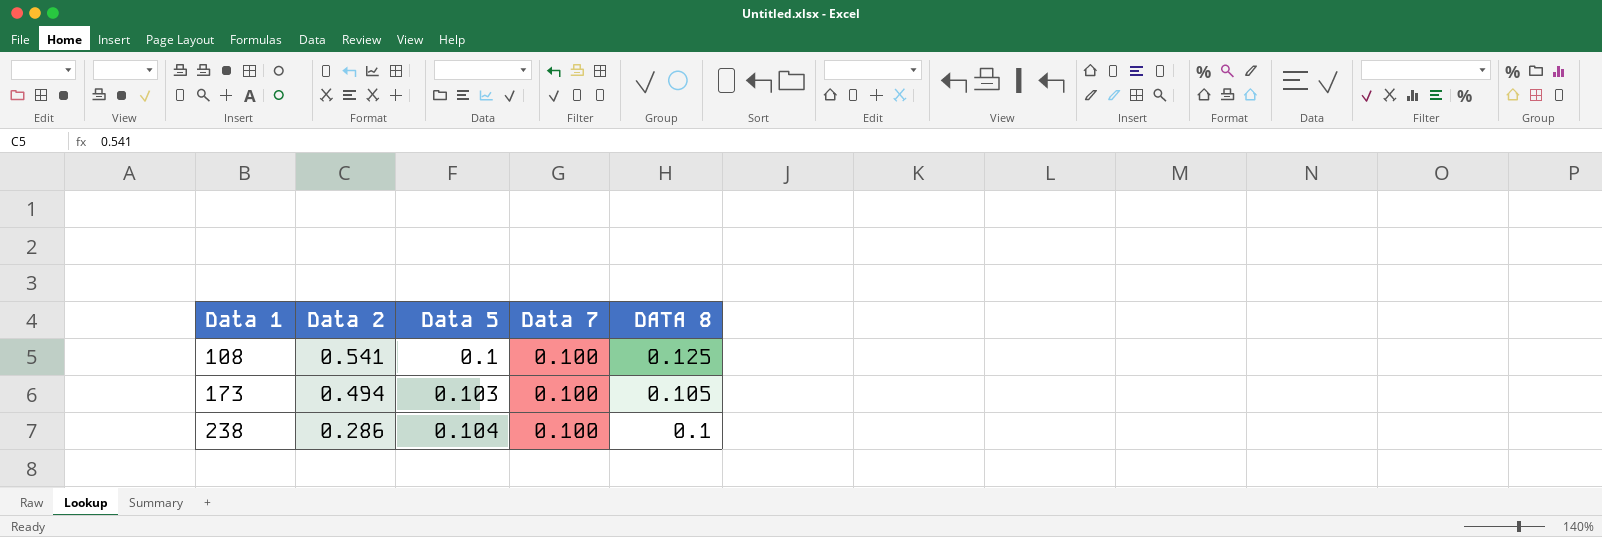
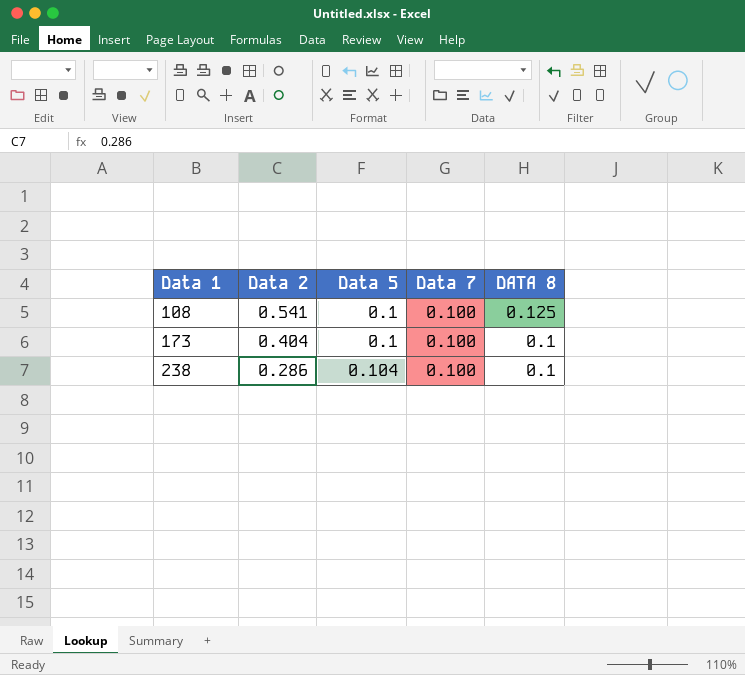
173 | Data 2: 0.494 -> 0.404
173 | Data 5: 0.103 -> 0.1
173 | DATA 8: 0.105 -> 0.1

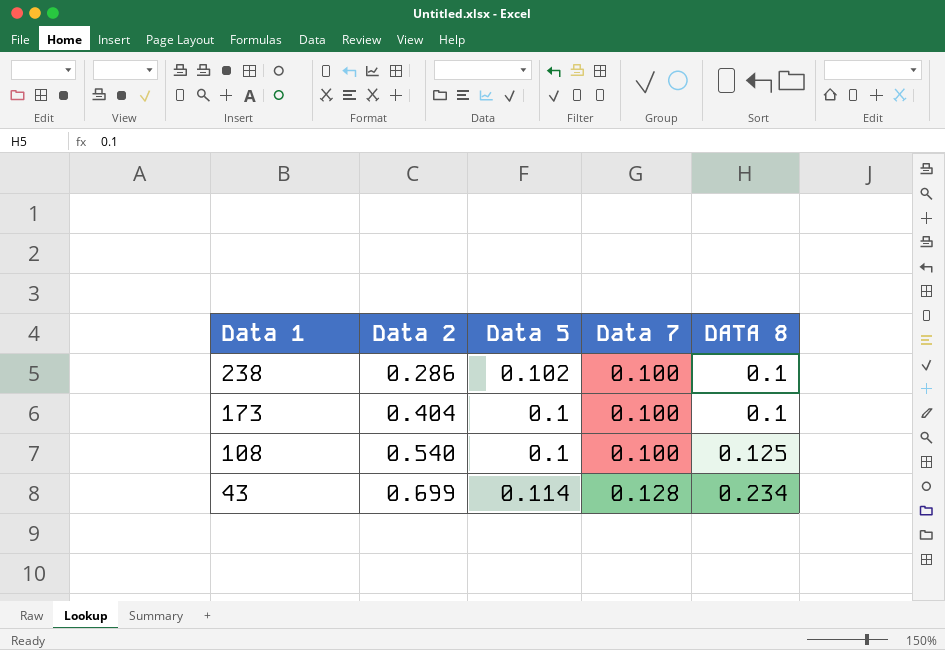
row order: Data 1 ascending -> Data 1 descending
238 | Data 5: 0.104 -> 0.102
108 | Data 2: 0.541 -> 0.540
row 43: none -> 0.699 | 0.114 | 0.128 | 0.234

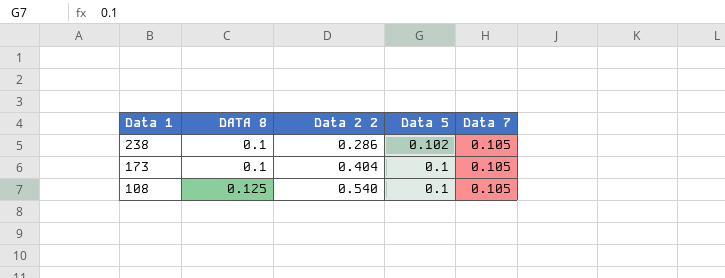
column DATA 8 | position: 5 -> 2
column name: Data 2 -> Data 2 2
row 43: 0.699 | 0.114 | 0.128 | 0.234 -> none
238 | Data 7: 0.100 -> 0.105
173 | Data 7: 0.100 -> 0.105
108 | Data 7: 0.100 -> 0.105

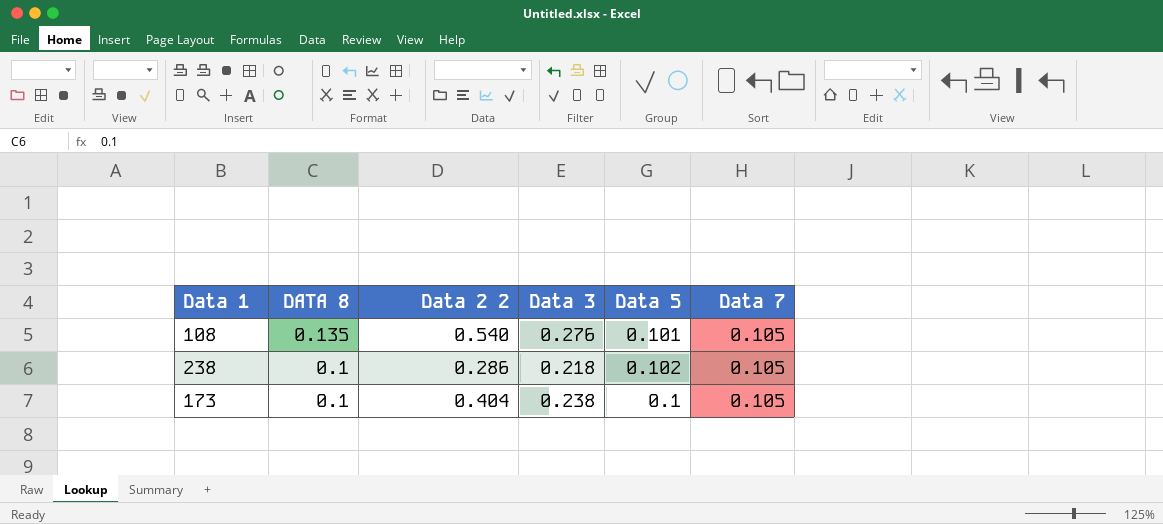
row order: Data 1 descending -> DATA 8 descending
column Data 3 | position: none -> 4
108 | DATA 8: 0.125 -> 0.135
108 | Data 5: 0.1 -> 0.101

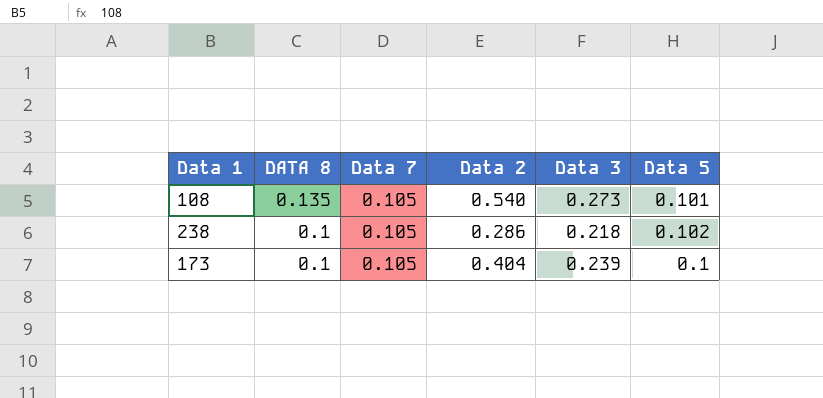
column Data 7 | position: 6 -> 3
column name: Data 2 2 -> Data 2
108 | Data 3: 0.276 -> 0.273
173 | Data 3: 0.238 -> 0.239

